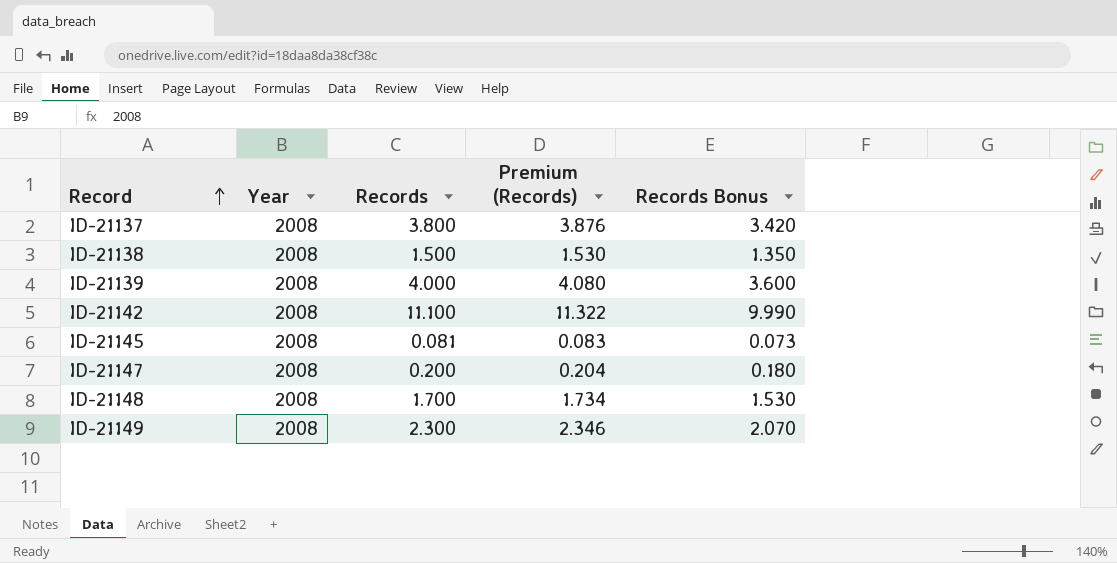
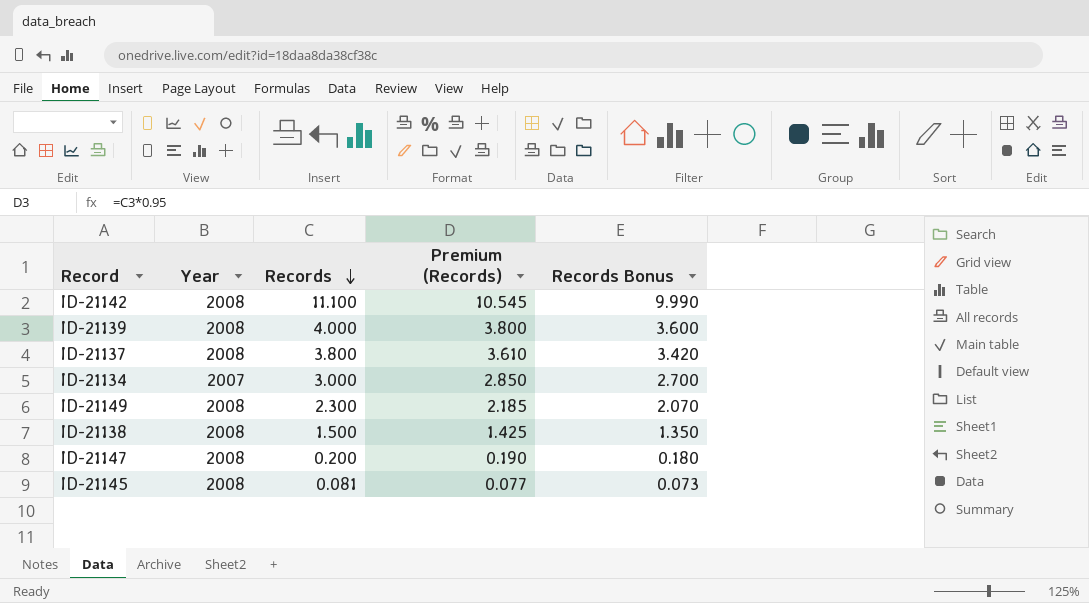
row order: Record ascending -> Records descending
column Premium (Records) | formula: [Records] * 1.02 -> [Records] * 0.95
row ID-21148: 2008 | 1.700 | 1.734 | 1.530 -> none
row ID-21134: none -> 2007 | 3.000 | 2.850 | 2.700

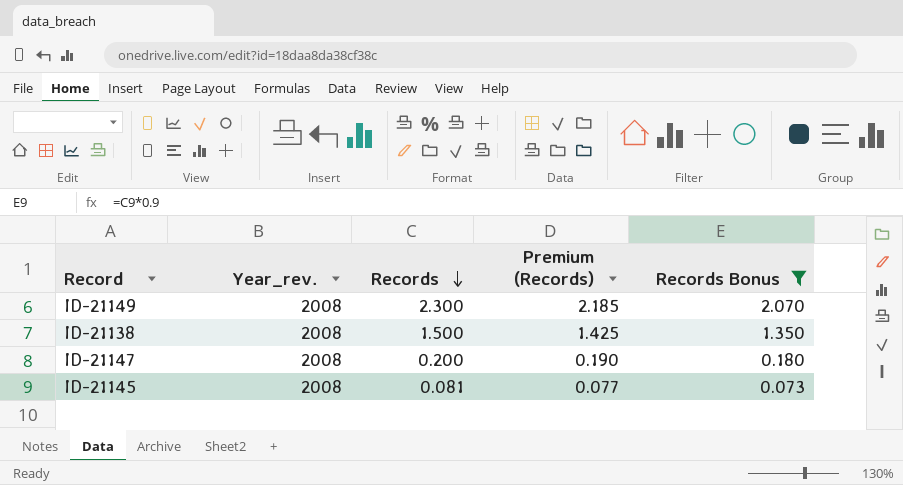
filter: none -> Records Bonus <= 2.070
column name: Year -> Year_rev.

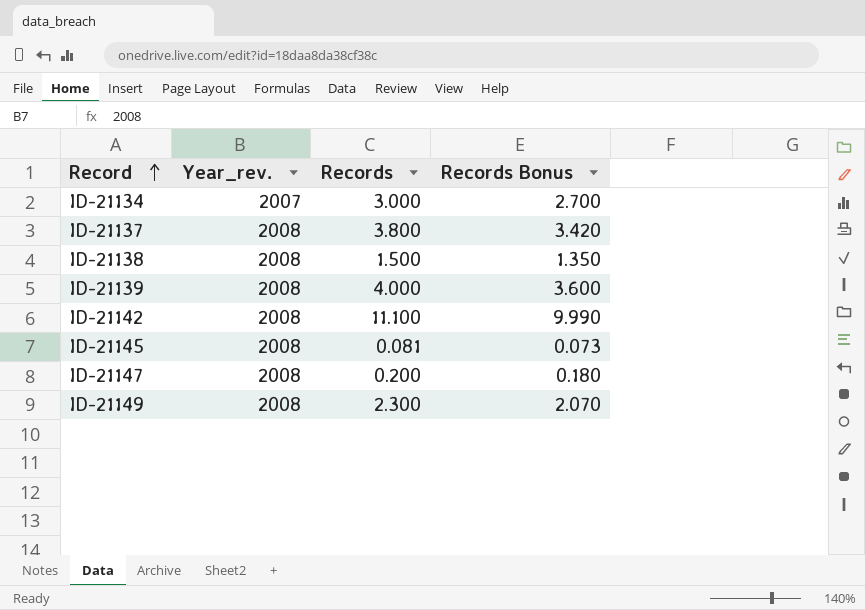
filter: Records Bonus <= 2.070 -> none
row order: Records descending -> Record ascending
column Premium (Records) | formula: [Records] * 0.95 -> none

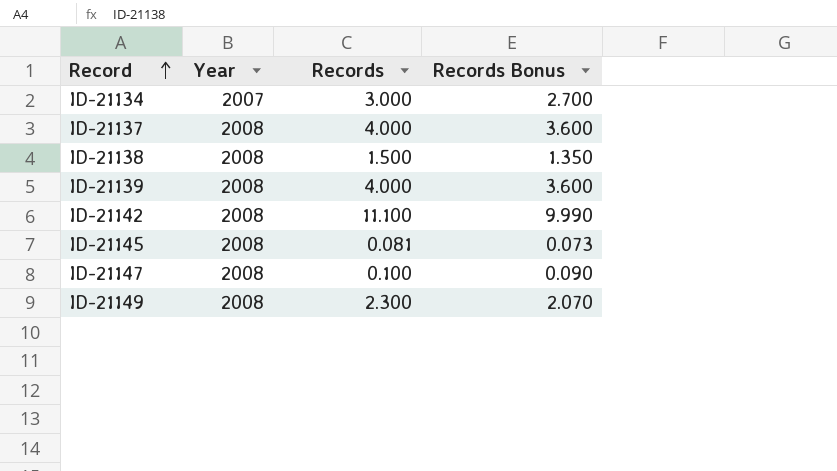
column name: Year_rev. -> Year
ID-21137 | Records: 3.800 -> 4.000
ID-21137 | Records Bonus: 3.420 -> 3.600
ID-21147 | Records: 0.200 -> 0.100
ID-21147 | Records Bonus: 0.180 -> 0.090

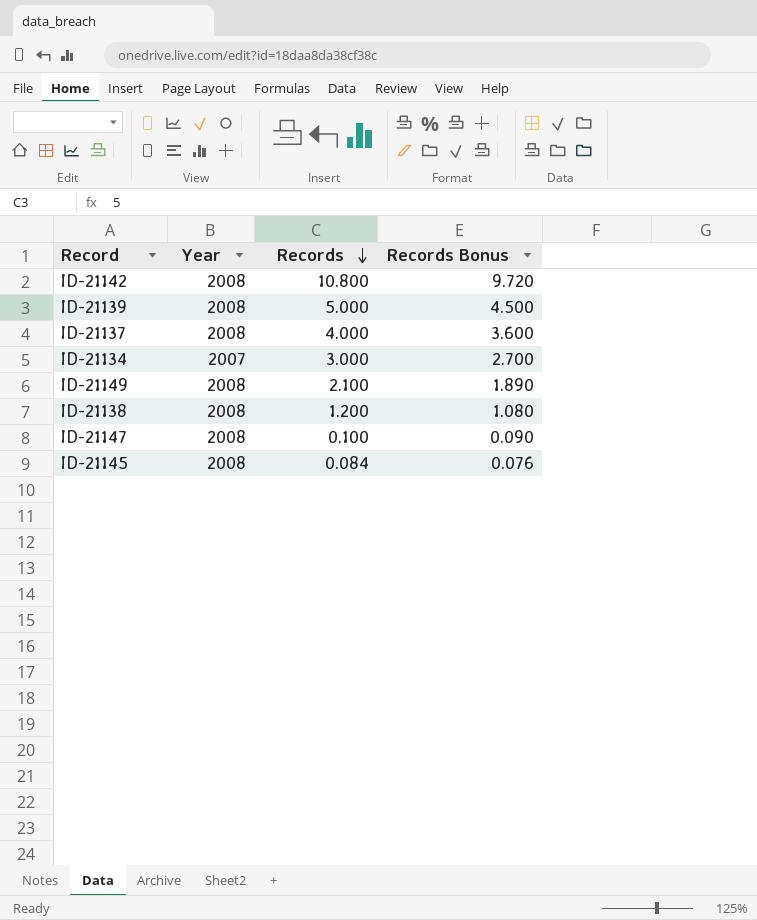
row order: Record ascending -> Records descending
ID-21142 | Records: 11.100 -> 10.800
ID-21142 | Records Bonus: 9.990 -> 9.720
ID-21139 | Records: 4.000 -> 5.000
ID-21139 | Records Bonus: 3.600 -> 4.500
ID-21149 | Records: 2.300 -> 2.100
ID-21149 | Records Bonus: 2.070 -> 1.890
ID-21138 | Records: 1.500 -> 1.200
ID-21138 | Records Bonus: 1.350 -> 1.080
ID-21145 | Records: 0.081 -> 0.084
ID-21145 | Records Bonus: 0.073 -> 0.076

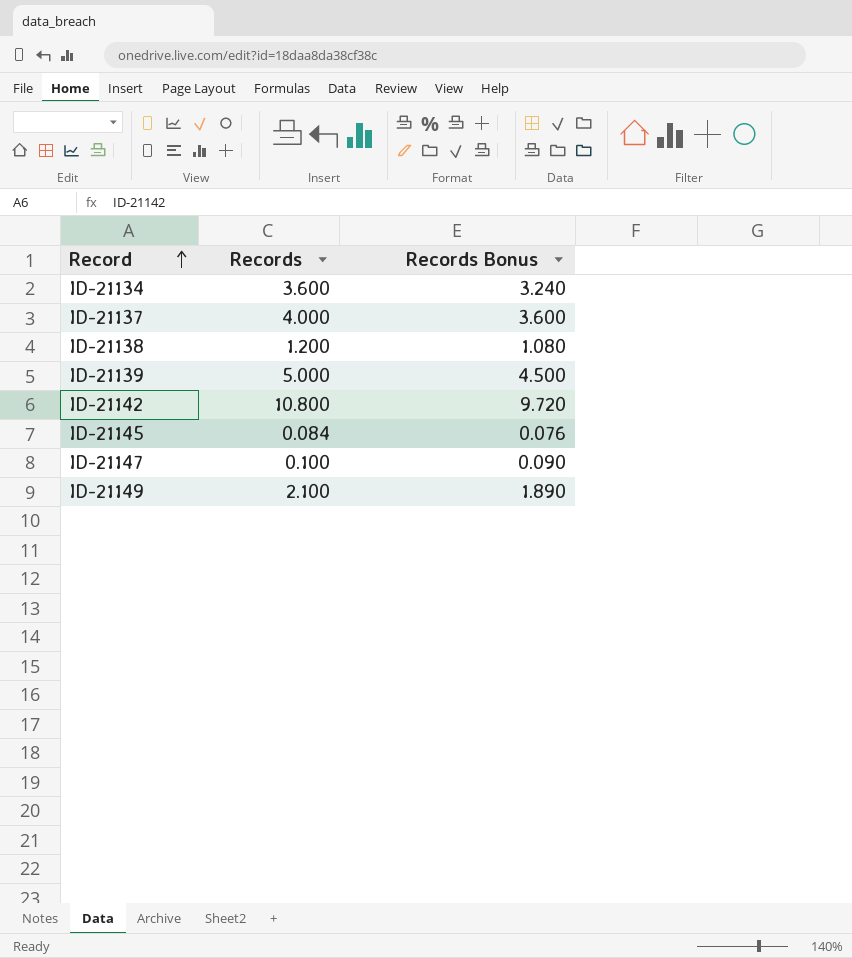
row order: Records descending -> Record ascending
column Year | position: 2 -> none
ID-21134 | Records: 3.000 -> 3.600
ID-21134 | Records Bonus: 2.700 -> 3.240

